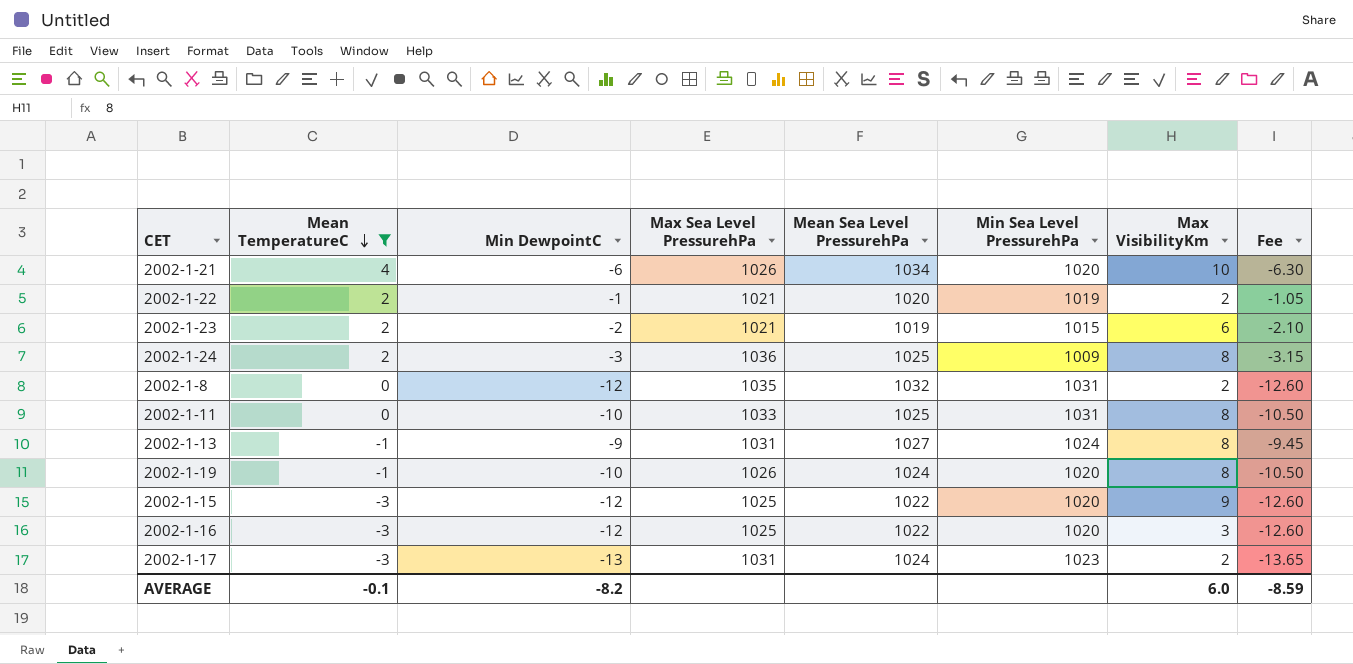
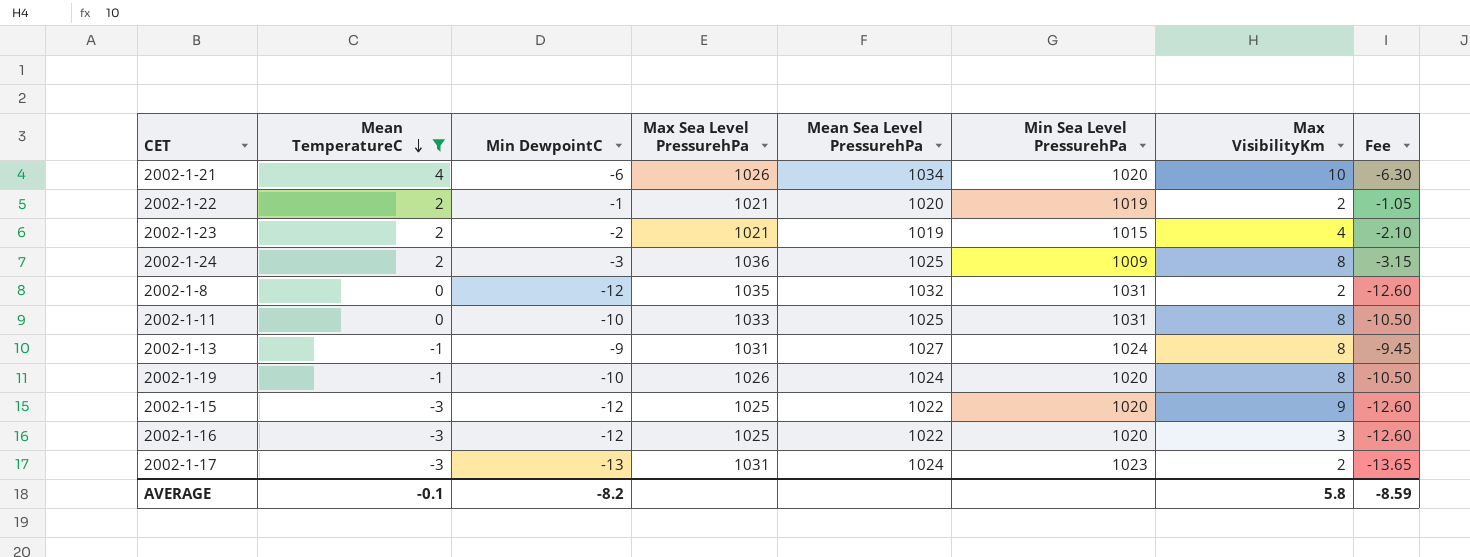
2002-1-23 | Max VisibilityKm: 6 -> 4
AVERAGE | Max VisibilityKm: 6.0 -> 5.8

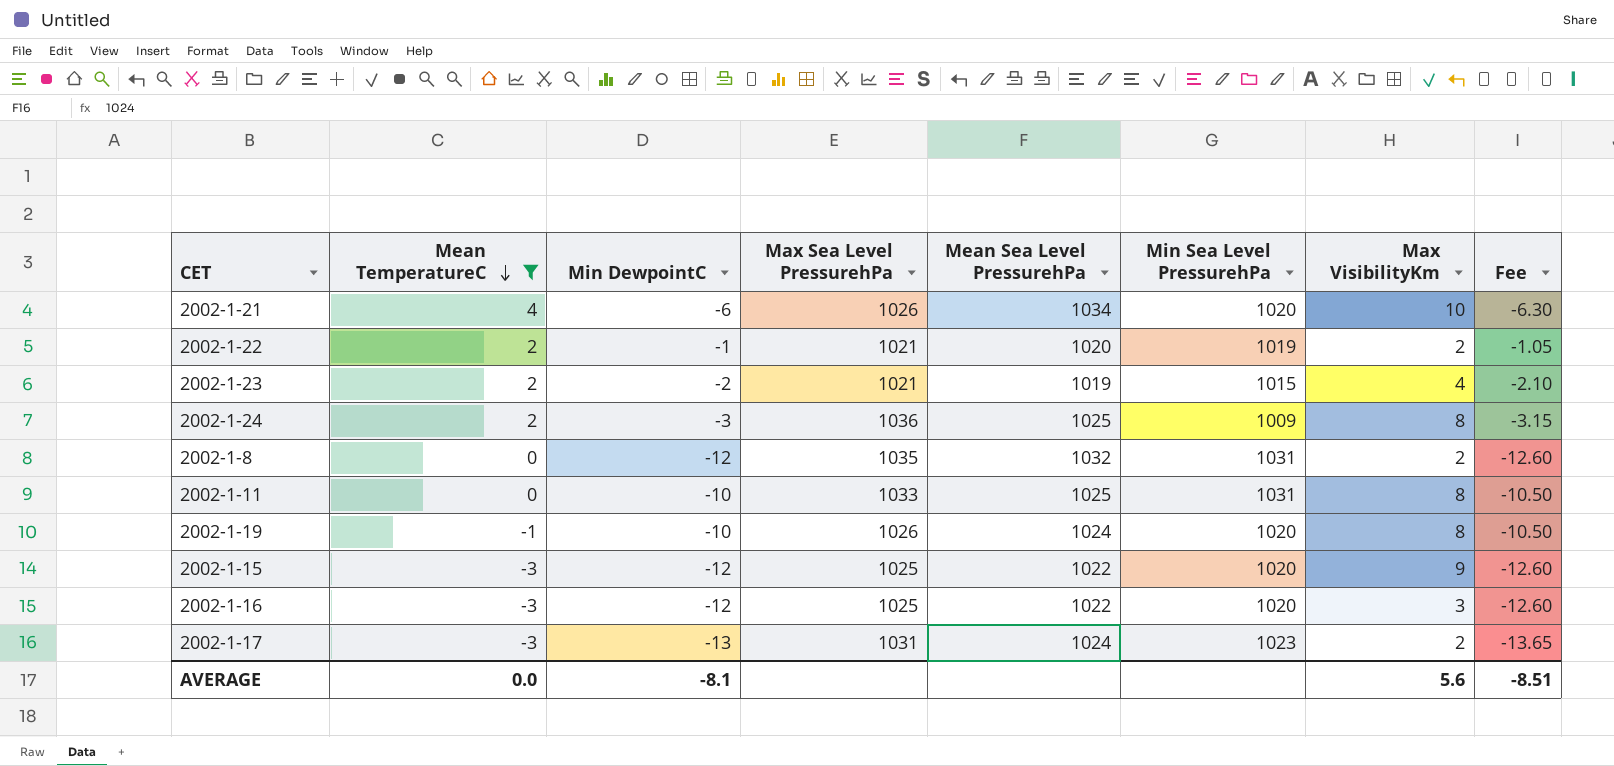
row 2002-1-13: -1 | -9 | 1031 | 1027 | 1024 | 8 | -9.45 -> none
AVERAGE | Mean TemperatureC: -0.1 -> 0.0
AVERAGE | Min DewpointC: -8.2 -> -8.1
AVERAGE | Max VisibilityKm: 5.8 -> 5.6
AVERAGE | Fee: -8.59 -> -8.51

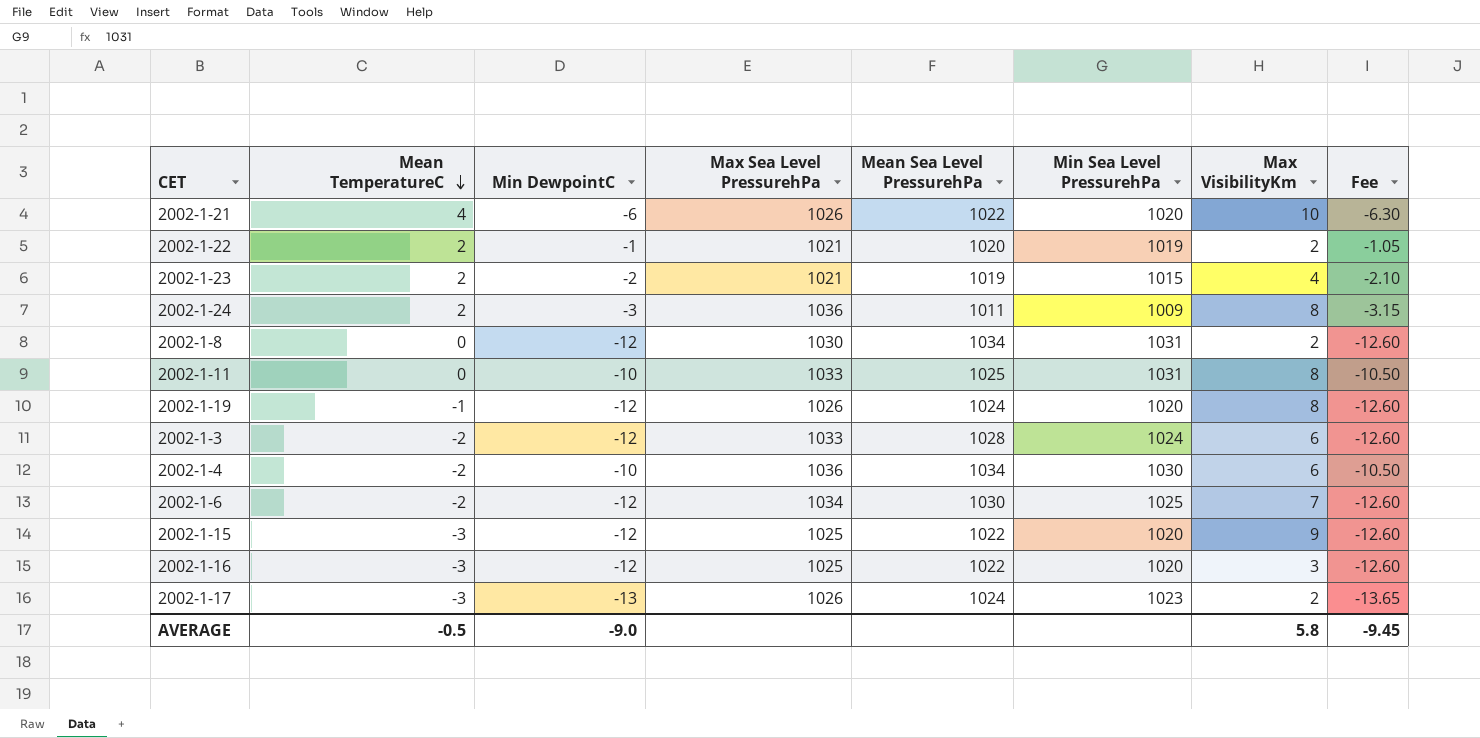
filter: Mean TemperatureC != -2 -> none
2002-1-21 | Mean Sea Level PressurehPa: 1034 -> 1022
2002-1-24 | Mean Sea Level PressurehPa: 1025 -> 1011
2002-1-8 | Max Sea Level PressurehPa: 1035 -> 1030
2002-1-8 | Mean Sea Level PressurehPa: 1032 -> 1034
2002-1-19 | Min DewpointC: -10 -> -12
2002-1-19 | Fee: -10.50 -> -12.60
2002-1-17 | Max Sea Level PressurehPa: 1031 -> 1026
AVERAGE | Mean TemperatureC: 0.0 -> -0.5
AVERAGE | Min DewpointC: -8.1 -> -9.0
AVERAGE | Max VisibilityKm: 5.6 -> 5.8
AVERAGE | Fee: -8.51 -> -9.45

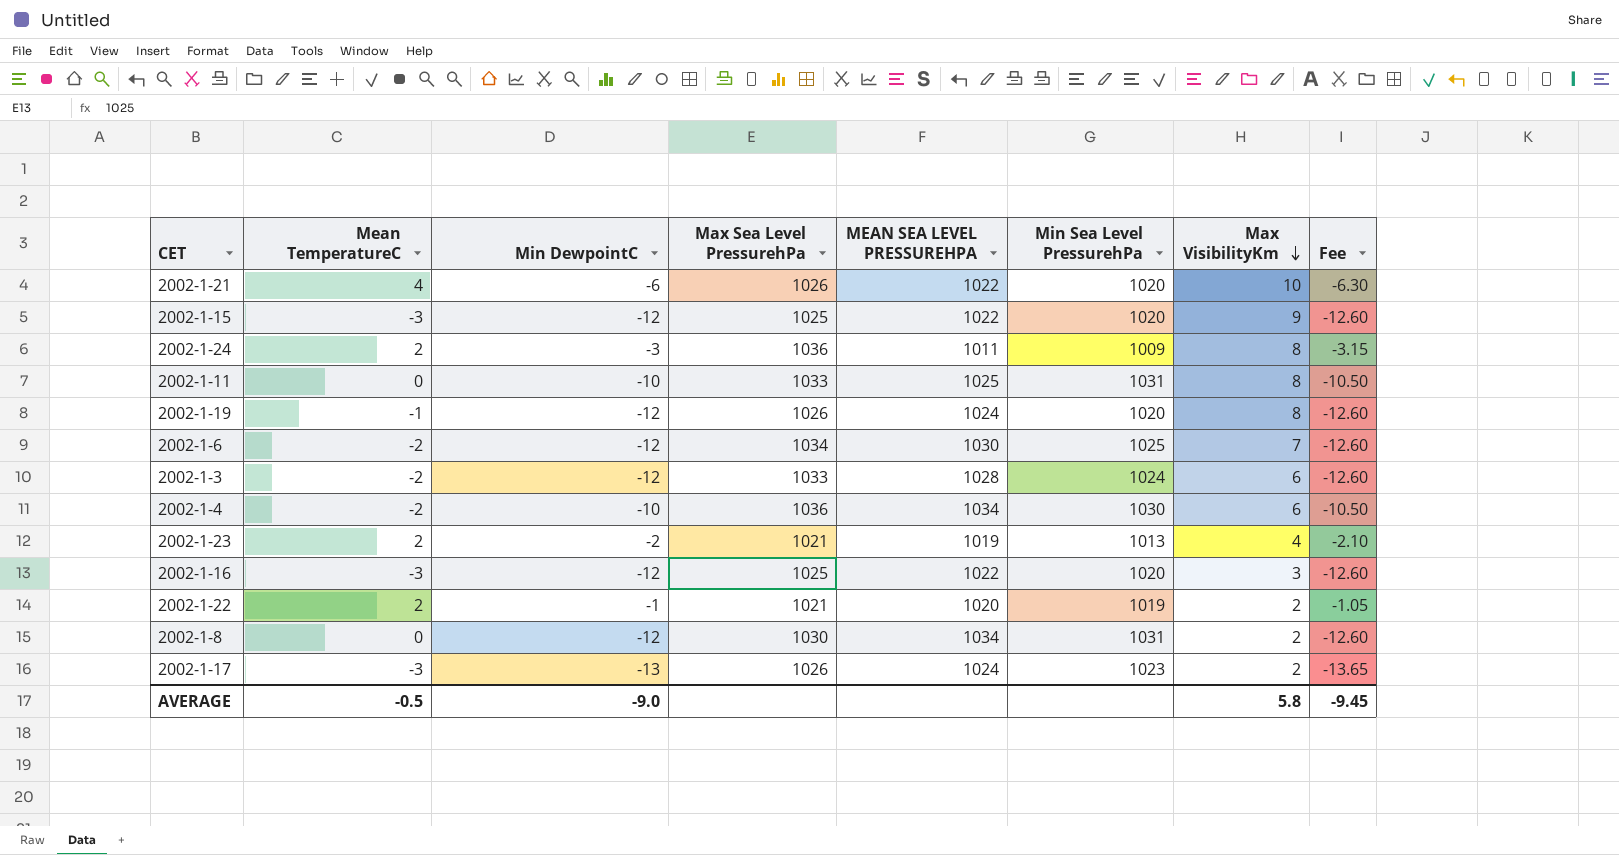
row order: Mean TemperatureC descending -> Max VisibilityKm descending
column name: Mean Sea Level PressurehPa -> MEAN SEA LEVEL PRESSUREHPA
2002-1-23 | Min Sea Level PressurehPa: 1015 -> 1013

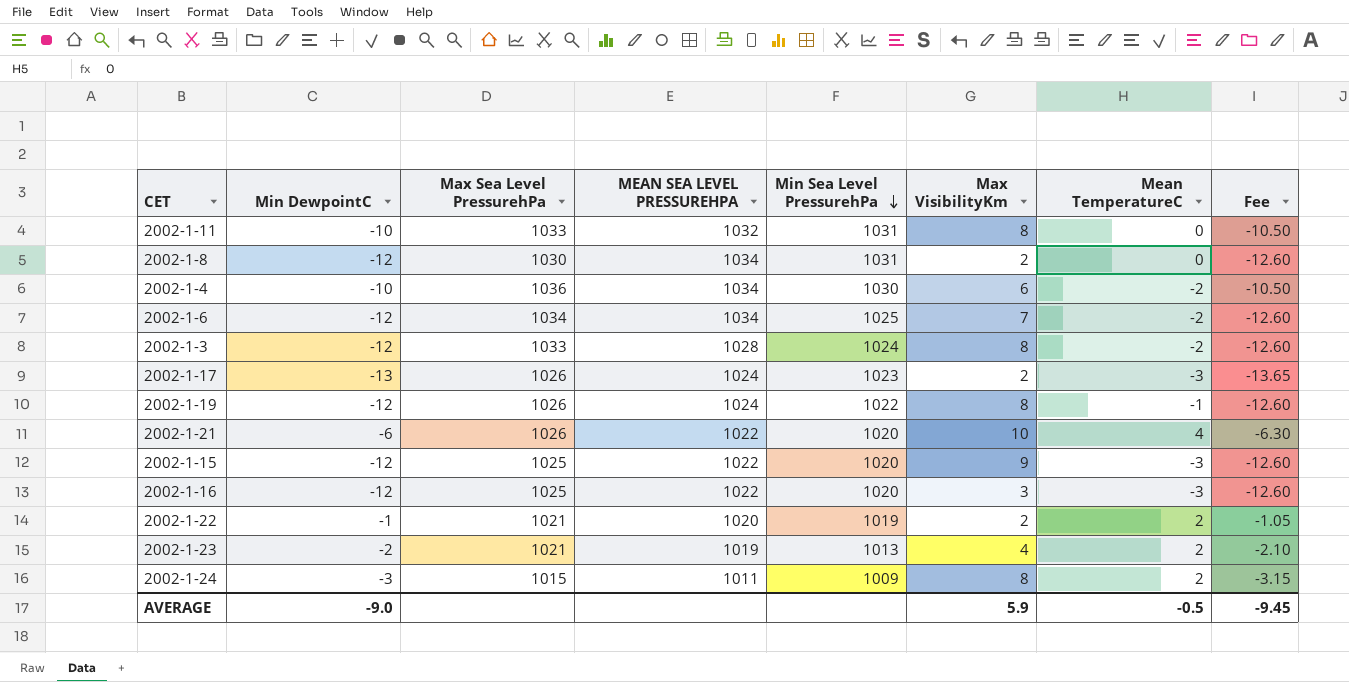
row order: Max VisibilityKm descending -> Min Sea Level PressurehPa descending
column Mean TemperatureC | position: 2 -> 7
2002-1-11 | MEAN SEA LEVEL PRESSUREHPA: 1025 -> 1032
2002-1-6 | MEAN SEA LEVEL PRESSUREHPA: 1030 -> 1034
2002-1-3 | Max VisibilityKm: 6 -> 8
2002-1-19 | Min Sea Level PressurehPa: 1020 -> 1022
2002-1-24 | Max Sea Level PressurehPa: 1036 -> 1015
AVERAGE | Max VisibilityKm: 5.8 -> 5.9

